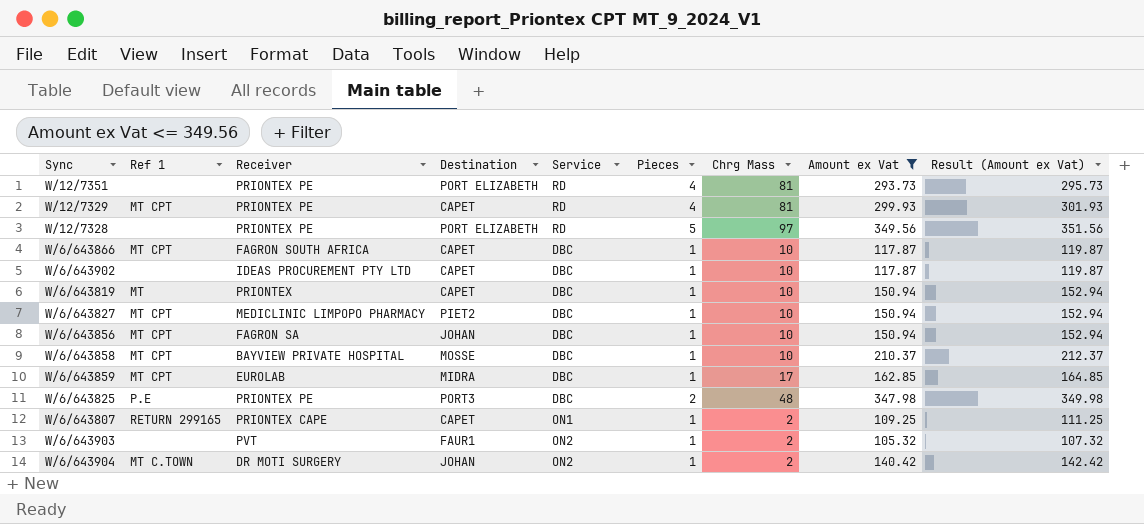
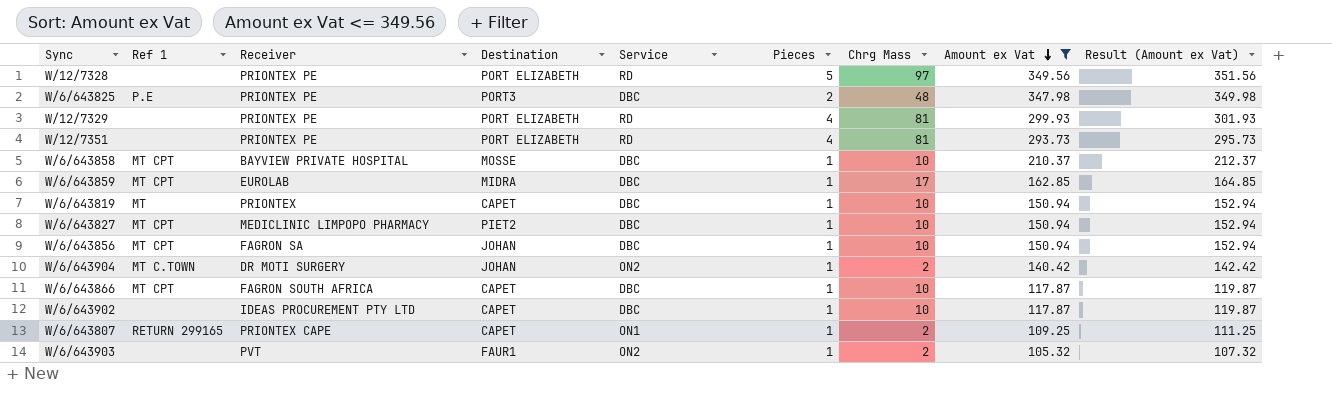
row order: none -> Amount ex Vat descending
W/12/7329 | Ref 1: MT CPT -> none
W/12/7329 | Destination: CAPET -> PORT ELIZABETH

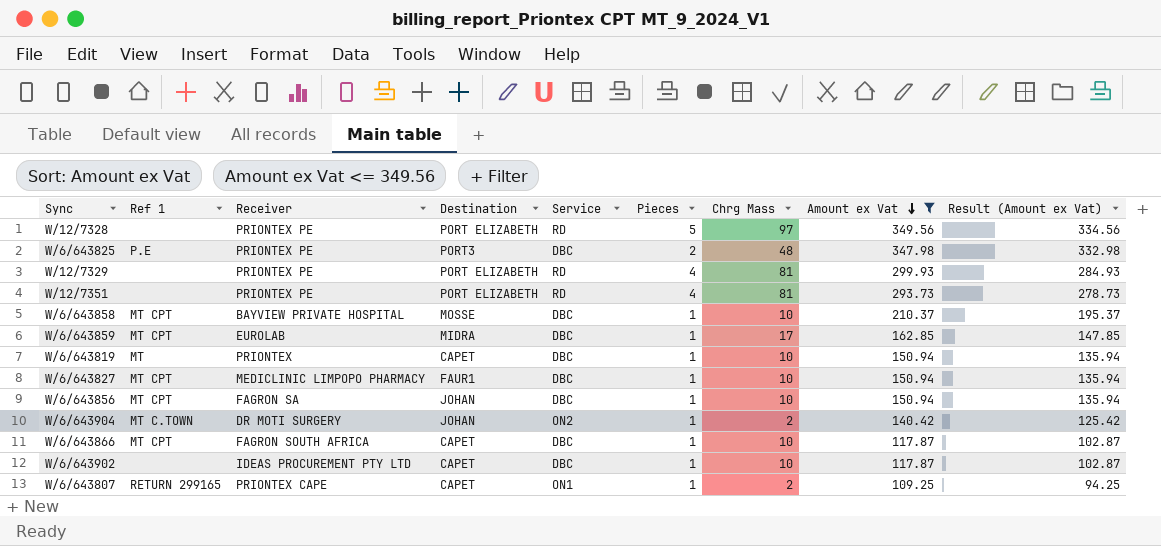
column Result (Amount ex Vat) | formula: [Amount ex Vat] + 2 -> [Amount ex Vat] - 15
row W/6/643903: none | PVT | FAUR1 | ON2 | 1 | 2 | 105.32 | 107.32 -> none
W/6/643827 | Destination: PIET2 -> FAUR1

